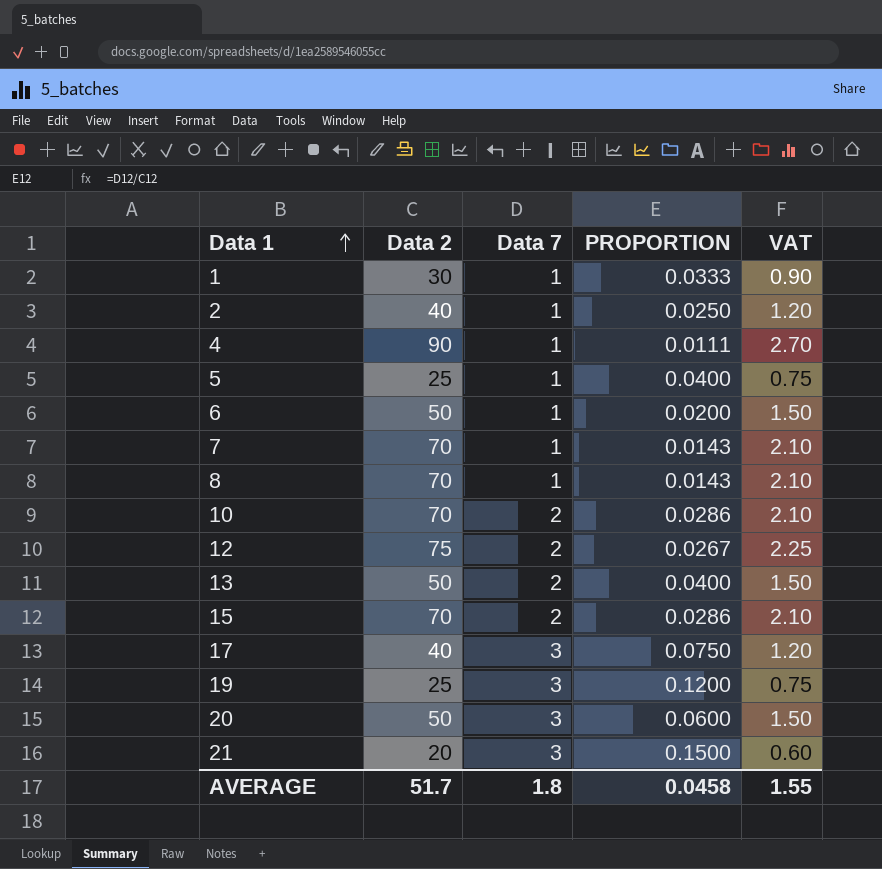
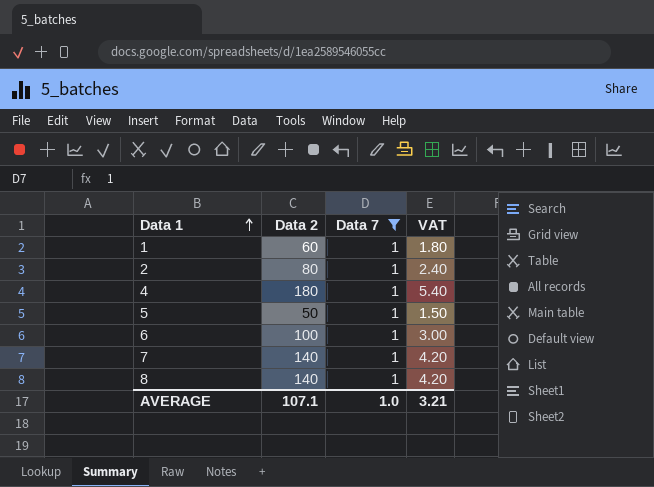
filter: none -> Data 7 = 1
column PROPORTION | formula: [Data 7] / [Data 2] -> none
1 | Data 2: 30 -> 60
1 | VAT: 0.90 -> 1.80
2 | Data 2: 40 -> 80
2 | VAT: 1.20 -> 2.40
4 | Data 2: 90 -> 180
4 | VAT: 2.70 -> 5.40
5 | Data 2: 25 -> 50
5 | VAT: 0.75 -> 1.50
6 | Data 2: 50 -> 100
6 | VAT: 1.50 -> 3.00
7 | Data 2: 70 -> 140
7 | VAT: 2.10 -> 4.20
8 | Data 2: 70 -> 140
8 | VAT: 2.10 -> 4.20
AVERAGE | Data 2: 51.7 -> 107.1
AVERAGE | Data 7: 1.8 -> 1.0
AVERAGE | VAT: 1.55 -> 3.21

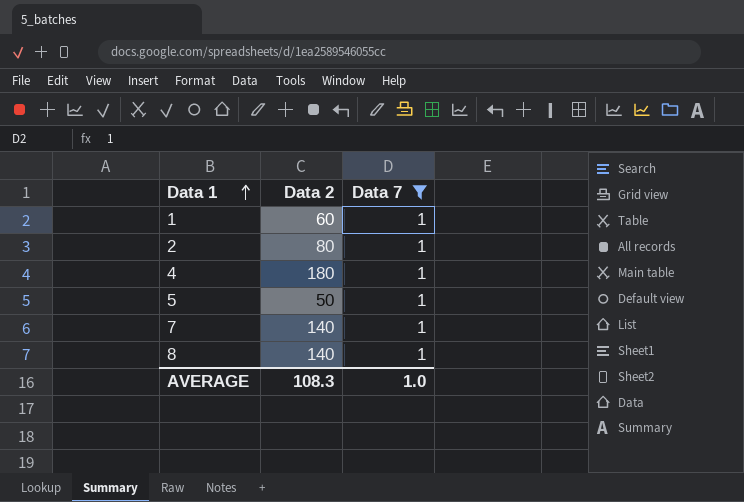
column VAT | formula: [Data 2] * 0.03 -> none
row 6: 100 | 1 | 3.00 -> none
AVERAGE | Data 2: 107.1 -> 108.3

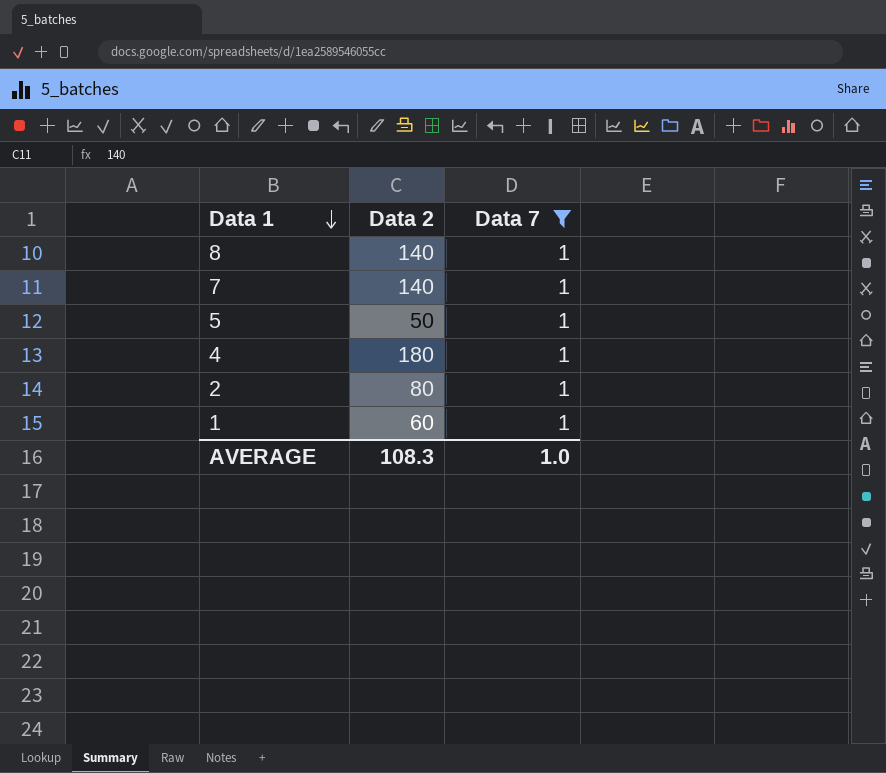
row order: Data 1 ascending -> Data 1 descending

